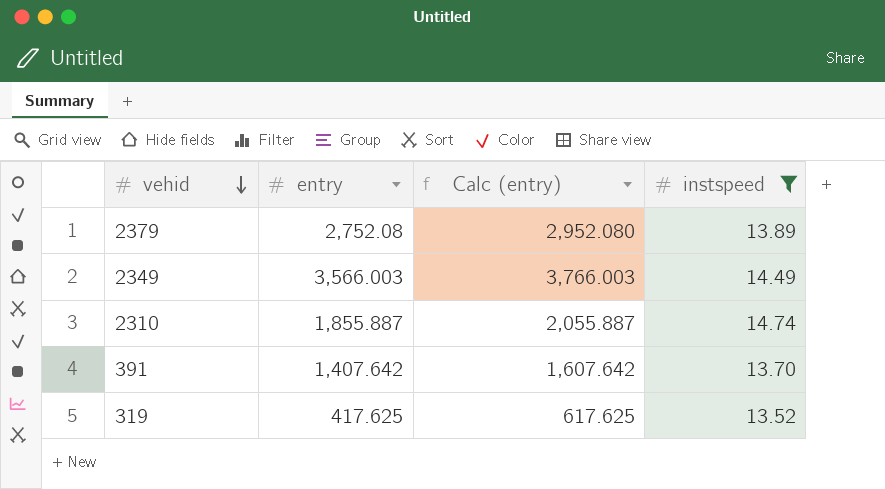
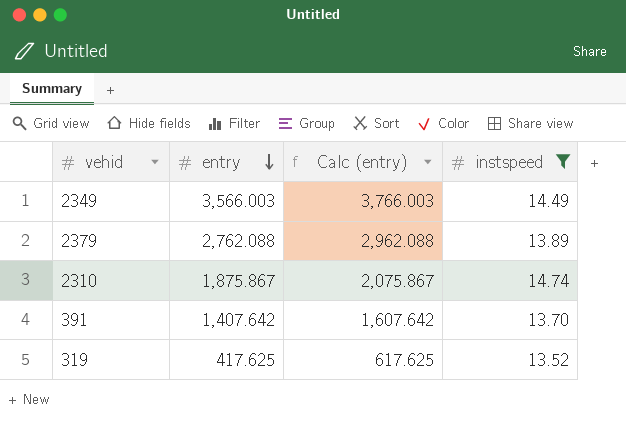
row order: vehid descending -> entry descending
2379 | entry: 2,752.08 -> 2,762.088
2379 | Calc (entry): 2,952.080 -> 2,962.088
2310 | entry: 1,855.887 -> 1,875.867
2310 | Calc (entry): 2,055.887 -> 2,075.867

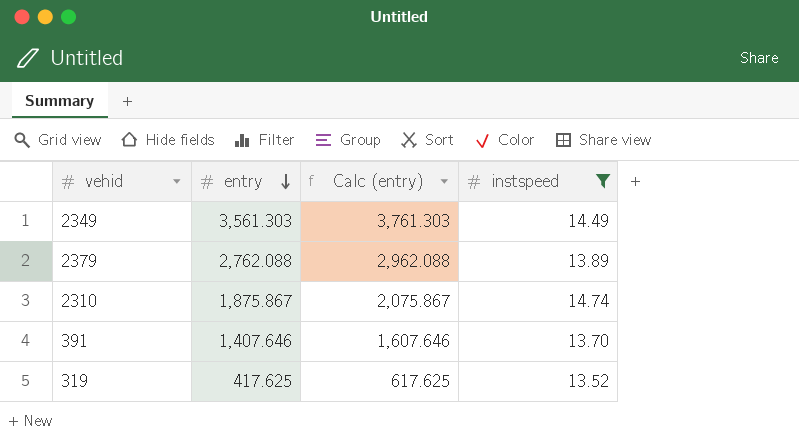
2349 | entry: 3,566.003 -> 3,561.303
2349 | Calc (entry): 3,766.003 -> 3,761.303
391 | entry: 1,407.642 -> 1,407.646
391 | Calc (entry): 1,607.642 -> 1,607.646

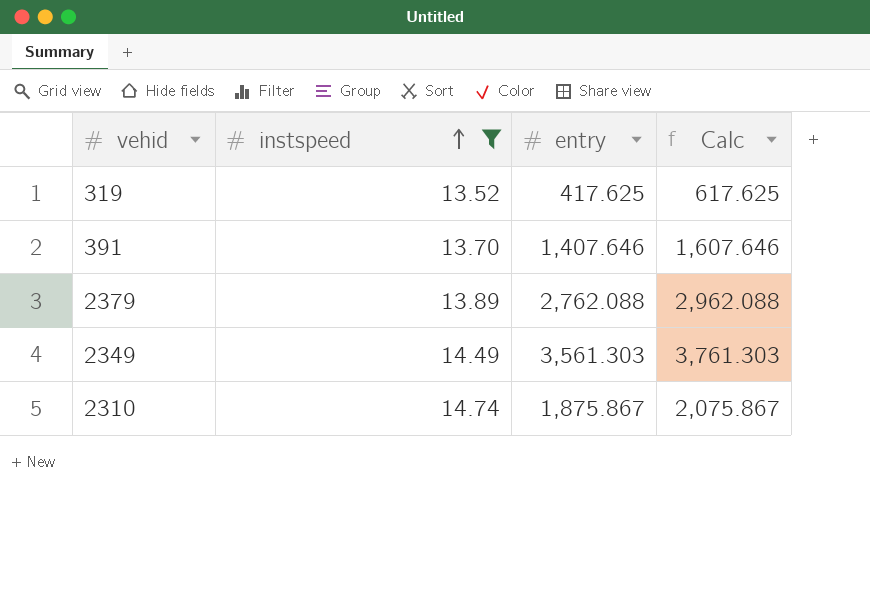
row order: entry descending -> instspeed ascending
column instspeed | position: 4 -> 2
column name: Calc (entry) -> Calc

